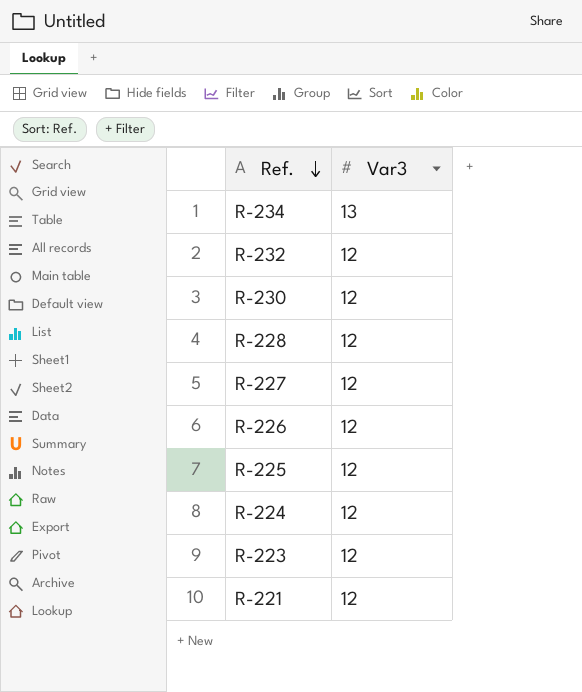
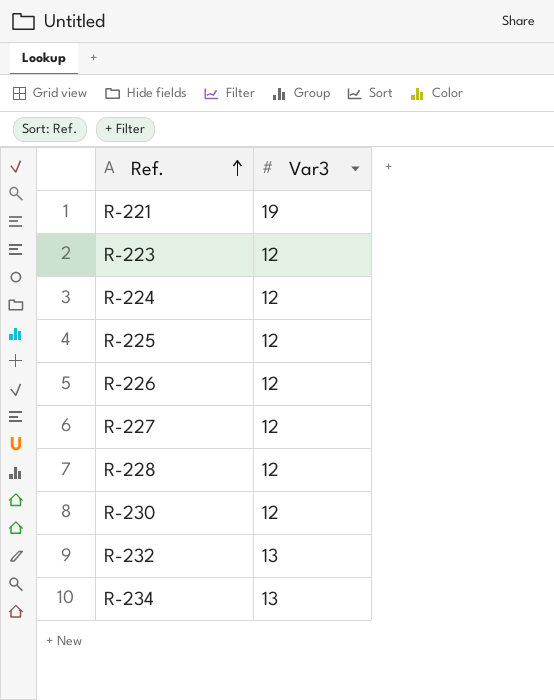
row order: Ref. descending -> Ref. ascending
R-221 | Var3: 12 -> 19
R-232 | Var3: 12 -> 13

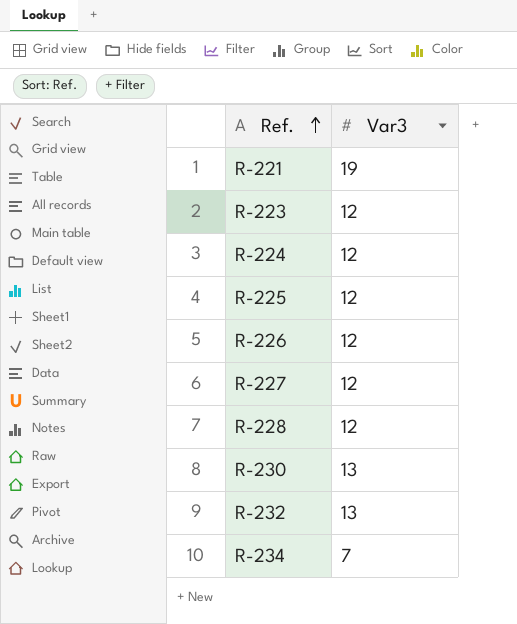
R-230 | Var3: 12 -> 13
R-234 | Var3: 13 -> 7

